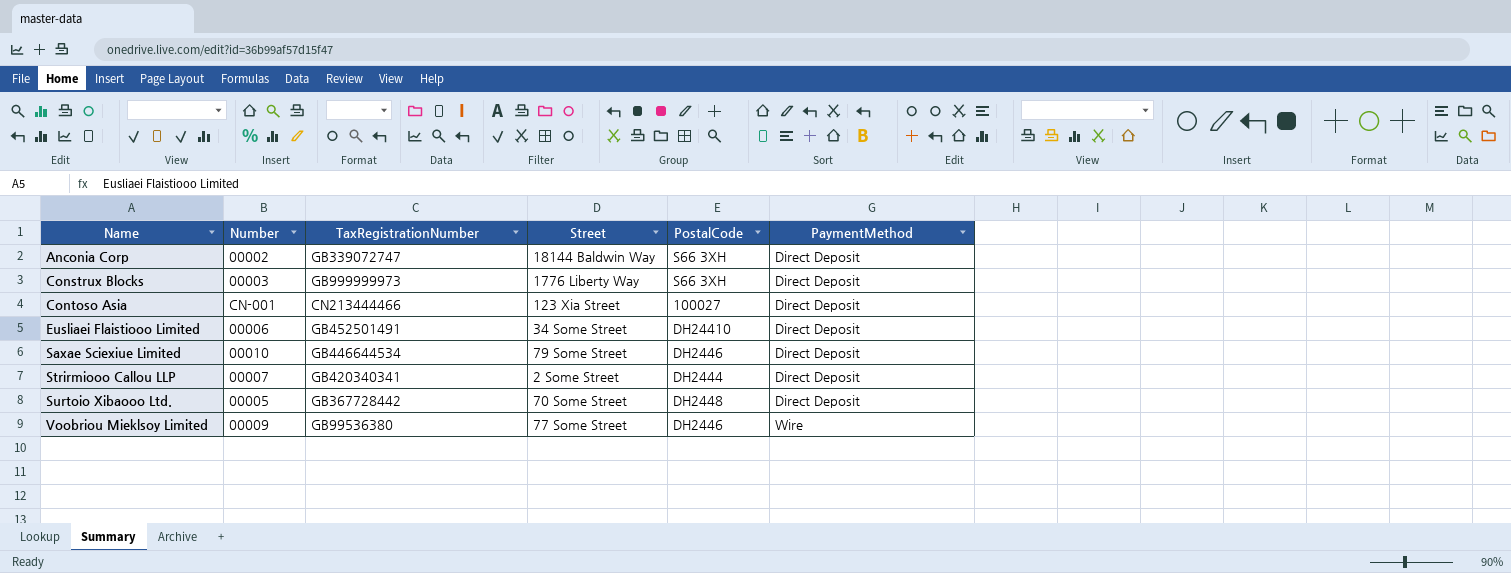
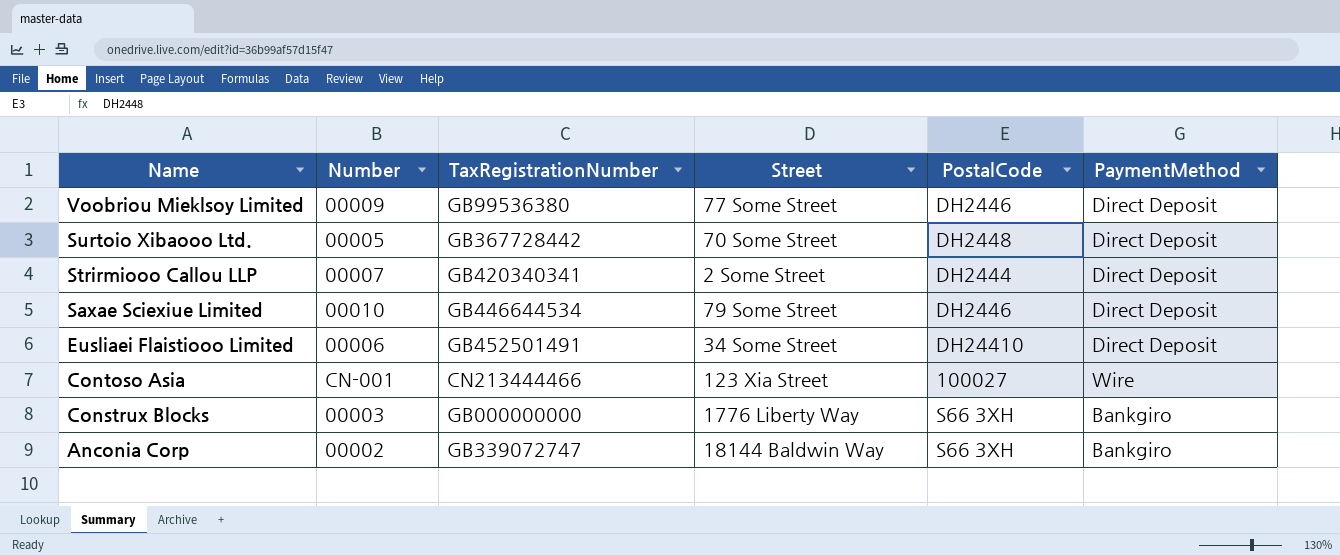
row order: Name ascending -> Name descending
Voobriou Mieklsoy Limited | PaymentMethod: Wire -> Direct Deposit
Contoso Asia | PaymentMethod: Direct Deposit -> Wire
Construx Blocks | TaxRegistrationNumber: GB999999973 -> GB000000000
Construx Blocks | PaymentMethod: Direct Deposit -> Bankgiro
Anconia Corp | PaymentMethod: Direct Deposit -> Bankgiro

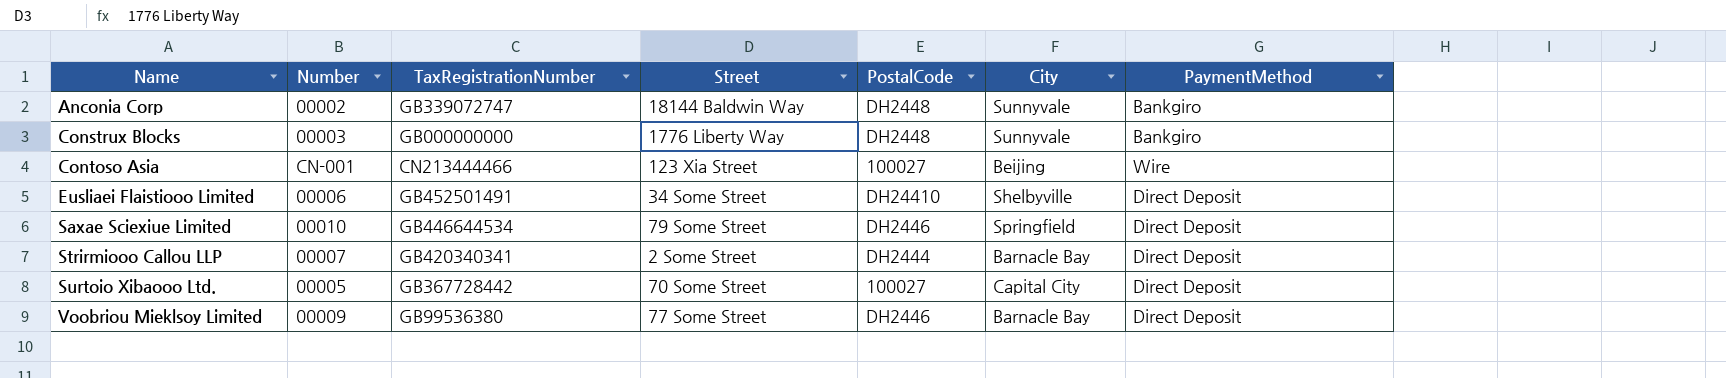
row order: Name descending -> Name ascending
column City | position: none -> 6
Anconia Corp | PostalCode: S66 3XH -> DH2448
Construx Blocks | PostalCode: S66 3XH -> DH2448
Surtoio Xibaooo Ltd. | PostalCode: DH2448 -> 100027

